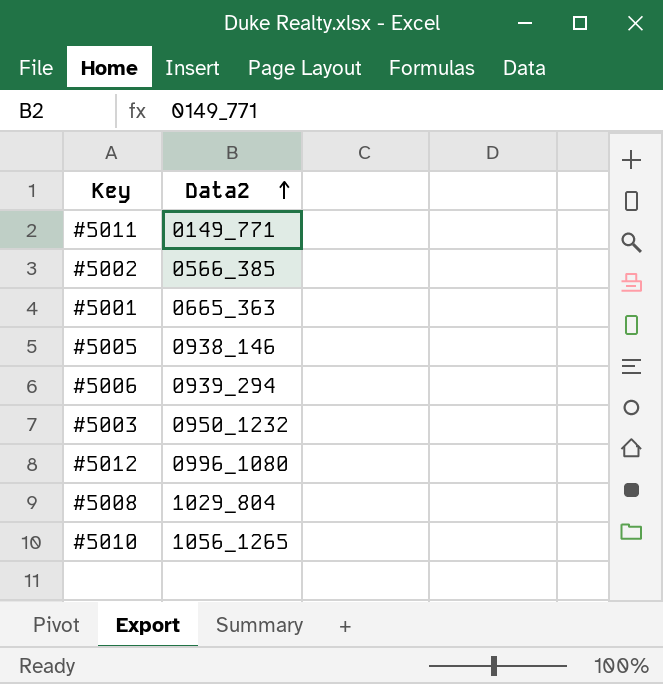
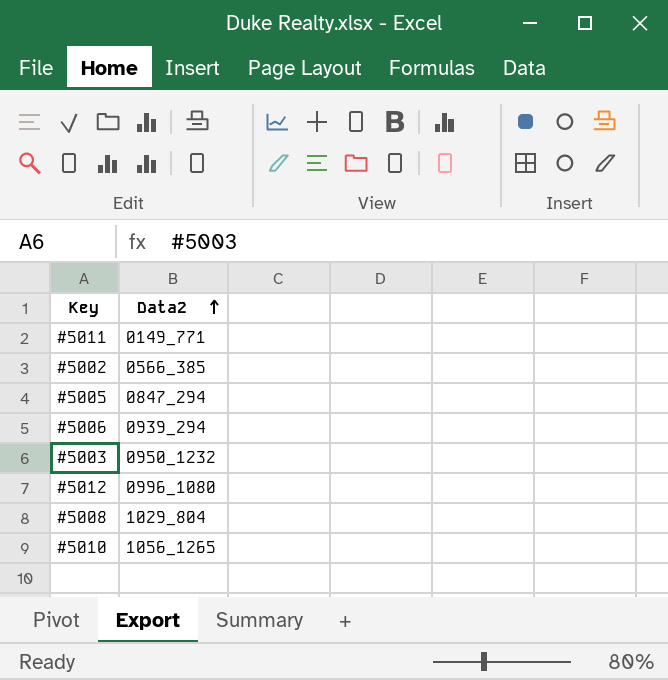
row #5001: 0665_363 -> none
#5005 | Data2: 0938_146 -> 0847_294

